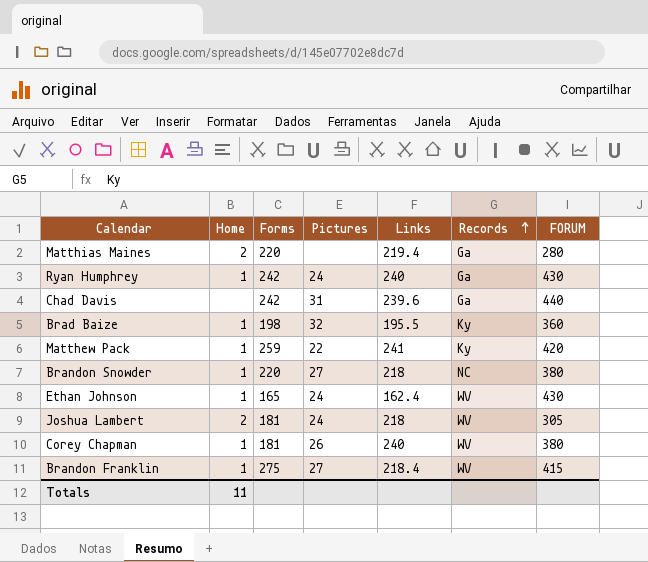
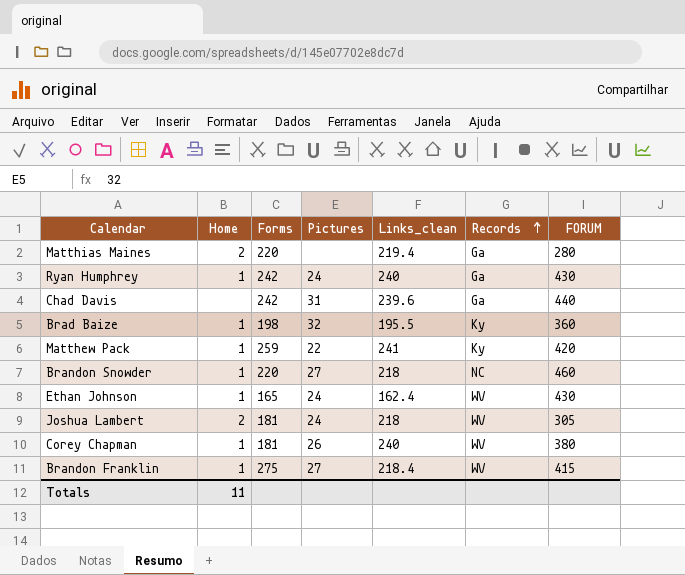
column name: Links -> Links_clean
Brandon Snowder | FORUM: 380 -> 460

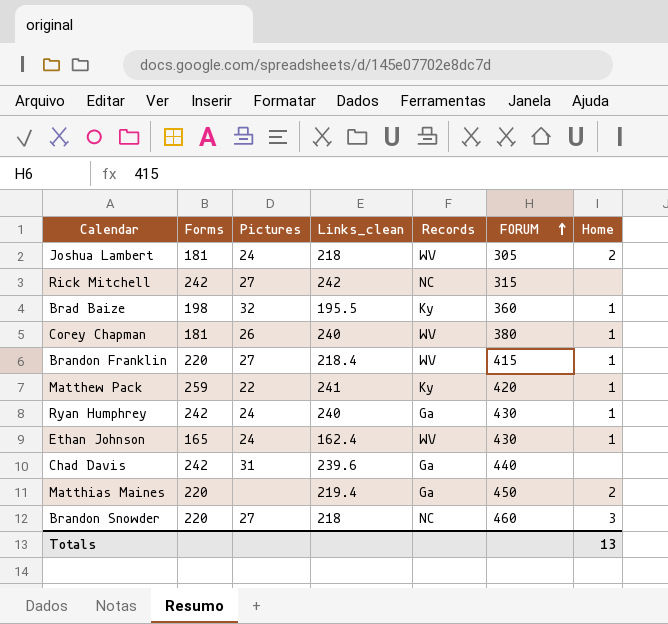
row order: Records ascending -> FORUM ascending
column Home | position: 2 -> 7
row Rick Mitchell: none -> 242 | 27 | 242 | NC | 315 | none
Brandon Franklin | Forms: 275 -> 220
Matthias Maines | FORUM: 280 -> 450
Brandon Snowder | Home: 1 -> 3
Totals | Home: 11 -> 13

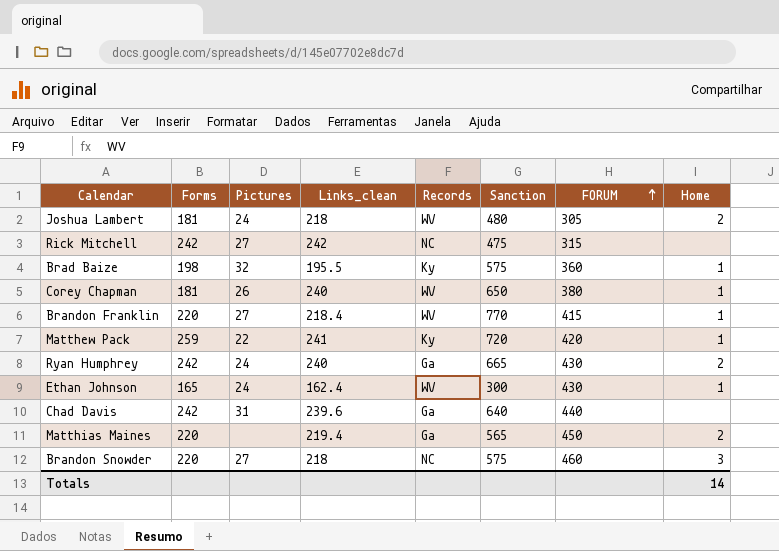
column Sanction | position: none -> 6
Ryan Humphrey | Home: 1 -> 2
Totals | Home: 13 -> 14

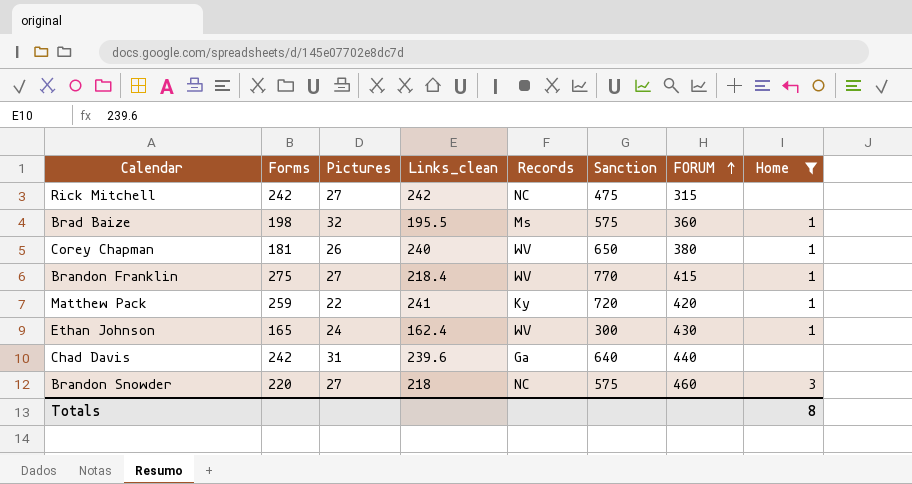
filter: none -> Home != 2
Brad Baize | Records: Ky -> Ms
Brandon Franklin | Forms: 220 -> 275
Totals | Home: 14 -> 8

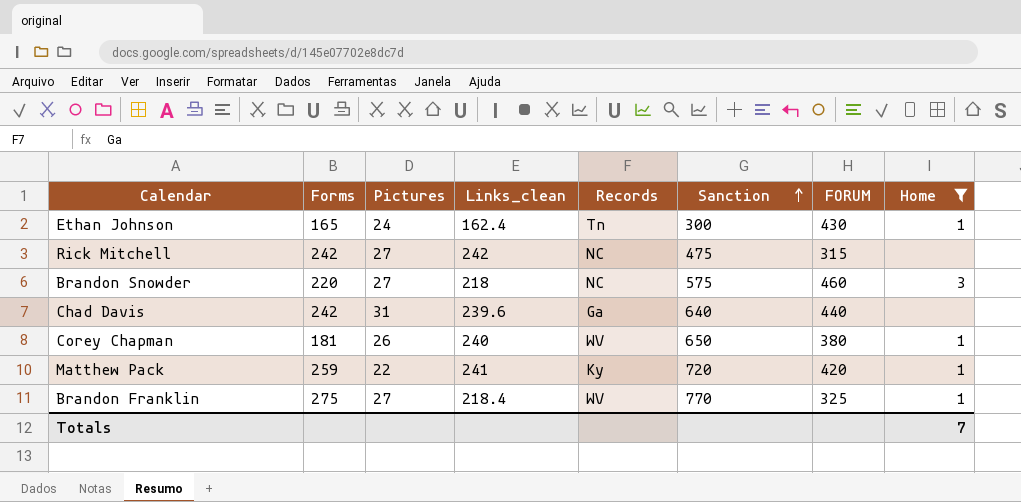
row order: FORUM ascending -> Sanction ascending
row Brad Baize: 198 | 32 | 195.5 | Ms | 575 | 360 | 1 -> none
Ethan Johnson | Records: WV -> Tn
Brandon Franklin | FORUM: 415 -> 325
Totals | Home: 8 -> 7

